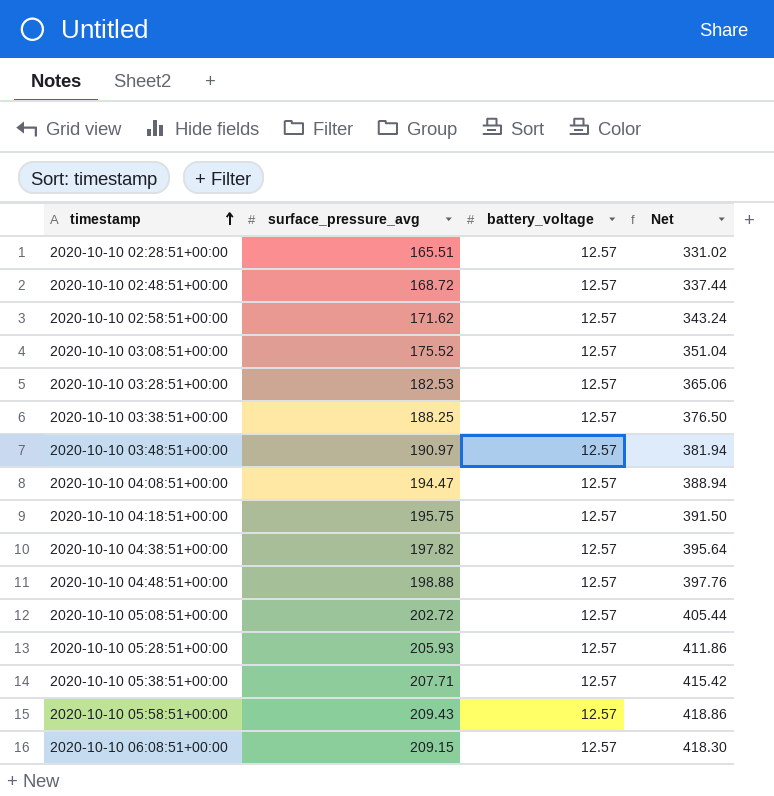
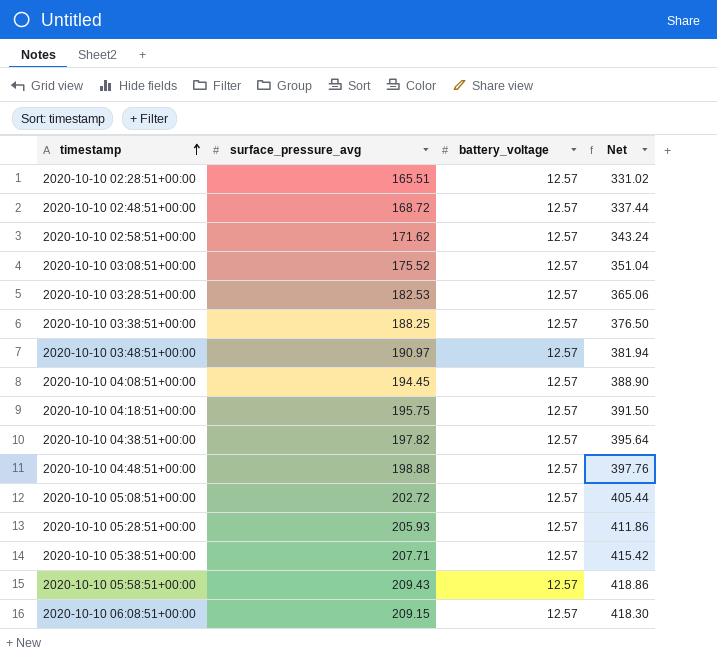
2020-10-10 04:08:51+00:00 | surface_pressure_avg: 194.47 -> 194.45
2020-10-10 04:08:51+00:00 | Net: 388.94 -> 388.90

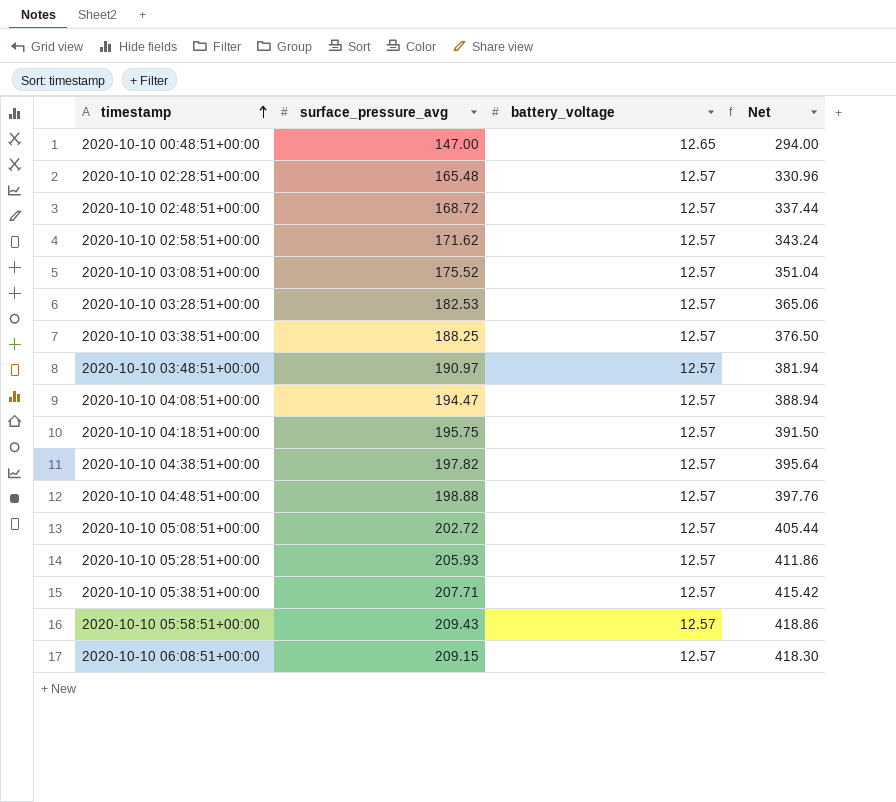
row 2020-10-10 00:48:51+00:00: none -> 147.00 | 12.65 | 294.00
2020-10-10 02:28:51+00:00 | surface_pressure_avg: 165.51 -> 165.48
2020-10-10 02:28:51+00:00 | Net: 331.02 -> 330.96
2020-10-10 04:08:51+00:00 | surface_pressure_avg: 194.45 -> 194.47
2020-10-10 04:08:51+00:00 | Net: 388.90 -> 388.94

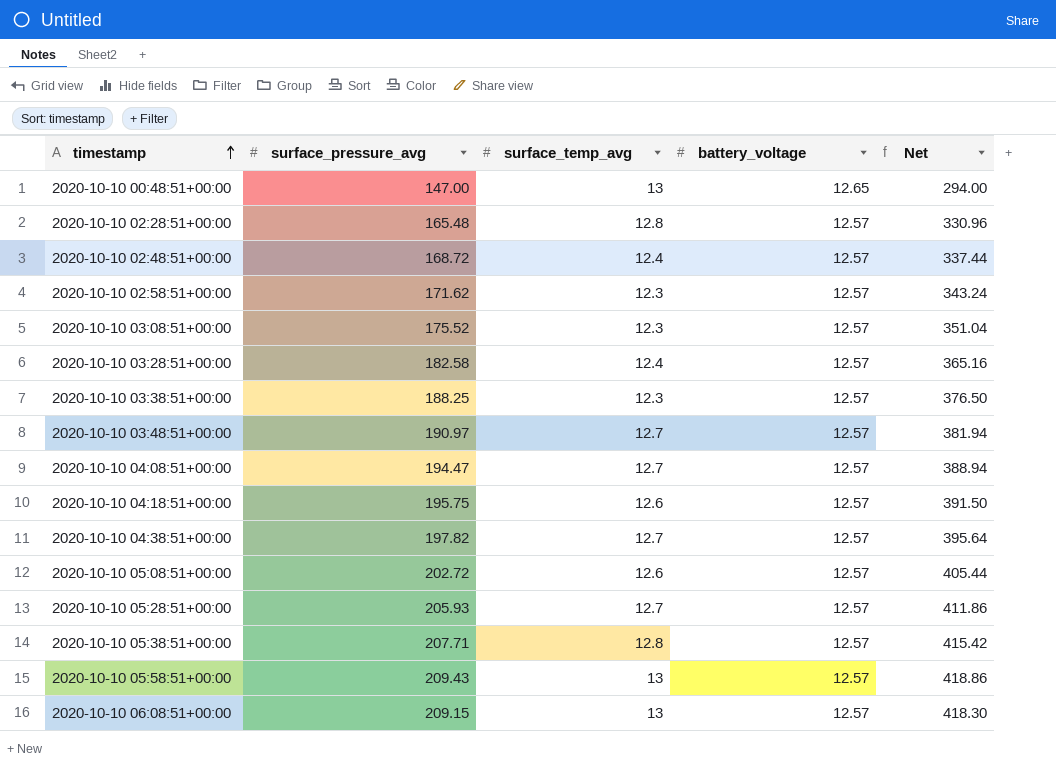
column surface_temp_avg | position: none -> 3
row 2020-10-10 04:48:51+00:00: 198.88 | 12.57 | 397.76 -> none
2020-10-10 03:28:51+00:00 | surface_pressure_avg: 182.53 -> 182.58
2020-10-10 03:28:51+00:00 | Net: 365.06 -> 365.16

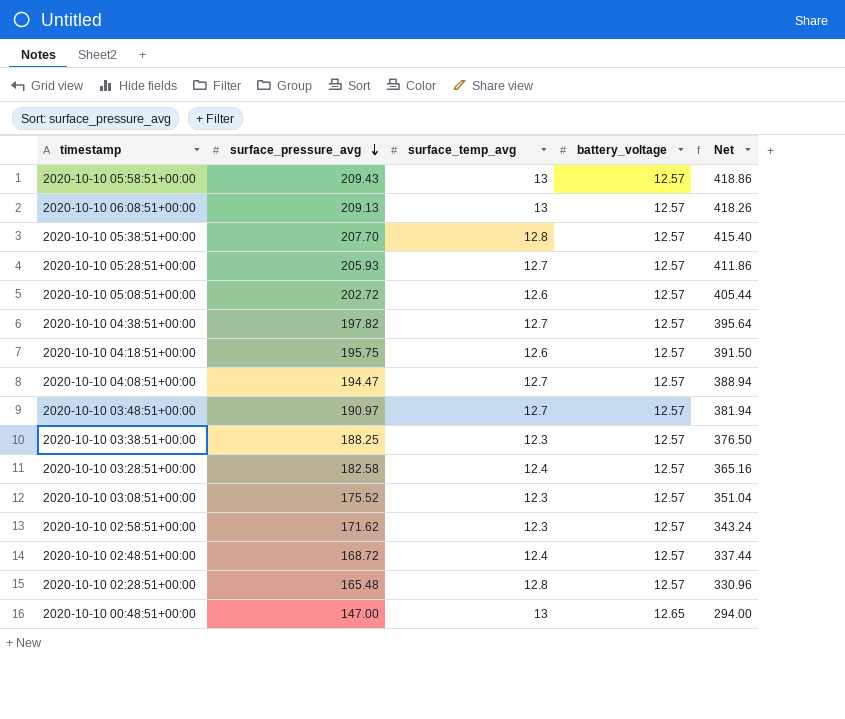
row order: timestamp ascending -> surface_pressure_avg descending
2020-10-10 06:08:51+00:00 | surface_pressure_avg: 209.15 -> 209.13
2020-10-10 06:08:51+00:00 | Net: 418.30 -> 418.26
2020-10-10 05:38:51+00:00 | surface_pressure_avg: 207.71 -> 207.70
2020-10-10 05:38:51+00:00 | Net: 415.42 -> 415.40

